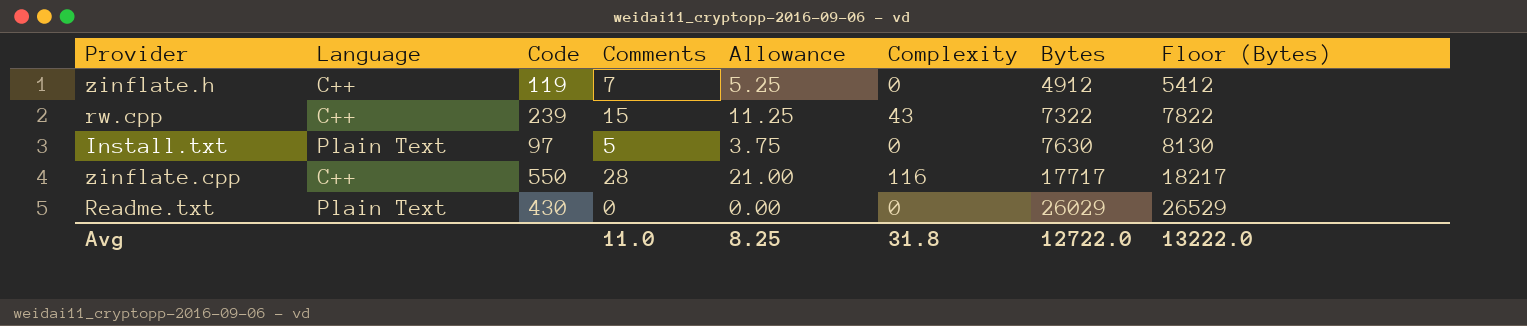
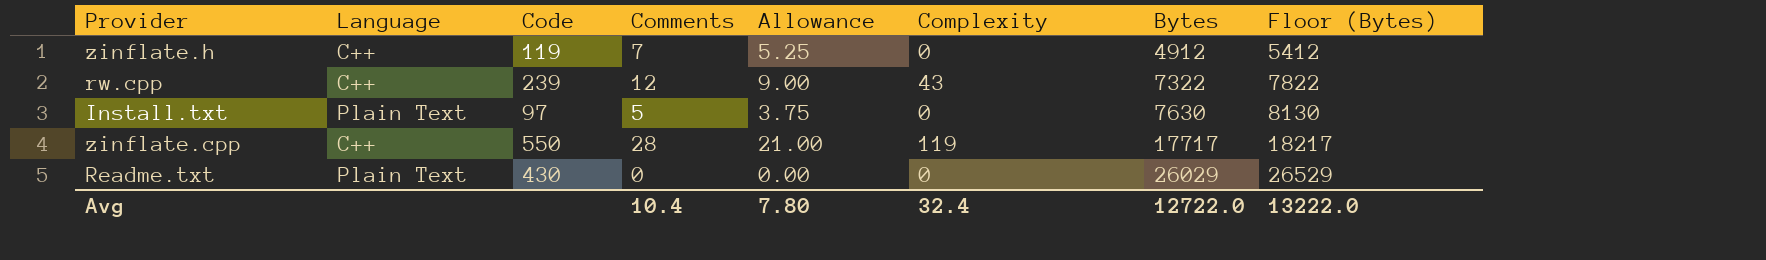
rw.cpp | Comments: 15 -> 12
rw.cpp | Allowance: 11.25 -> 9.00
zinflate.cpp | Complexity: 116 -> 119
Avg | Comments: 11.0 -> 10.4
Avg | Allowance: 8.25 -> 7.80
Avg | Complexity: 31.8 -> 32.4

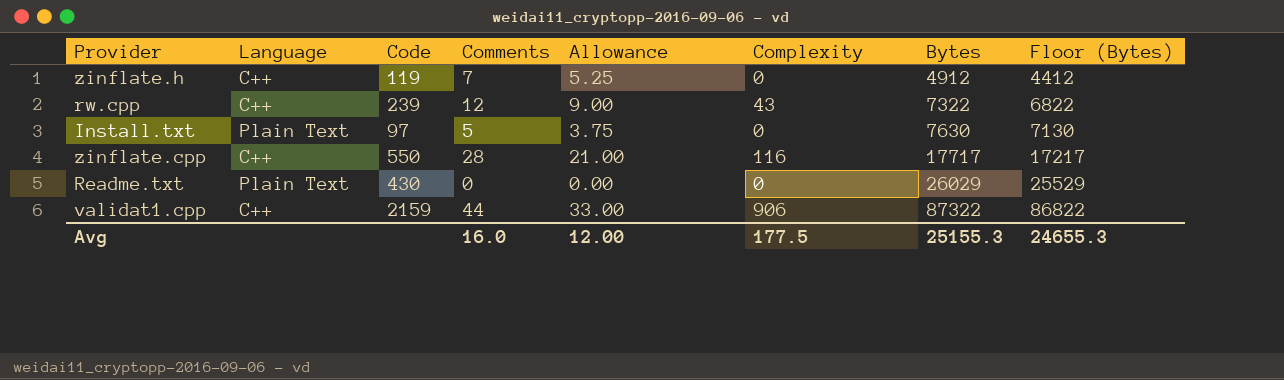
column Floor (Bytes) | formula: [Bytes] + 500 -> [Bytes] - 500
zinflate.cpp | Complexity: 119 -> 116
row validat1.cpp: none -> C++ | 2159 | 44 | 33.00 | 906 | 87322 | 86822
Avg | Comments: 10.4 -> 16.0
Avg | Allowance: 7.80 -> 12.00
Avg | Complexity: 32.4 -> 177.5
Avg | Bytes: 12722.0 -> 25155.3
Avg | Floor (Bytes): 13222.0 -> 24655.3

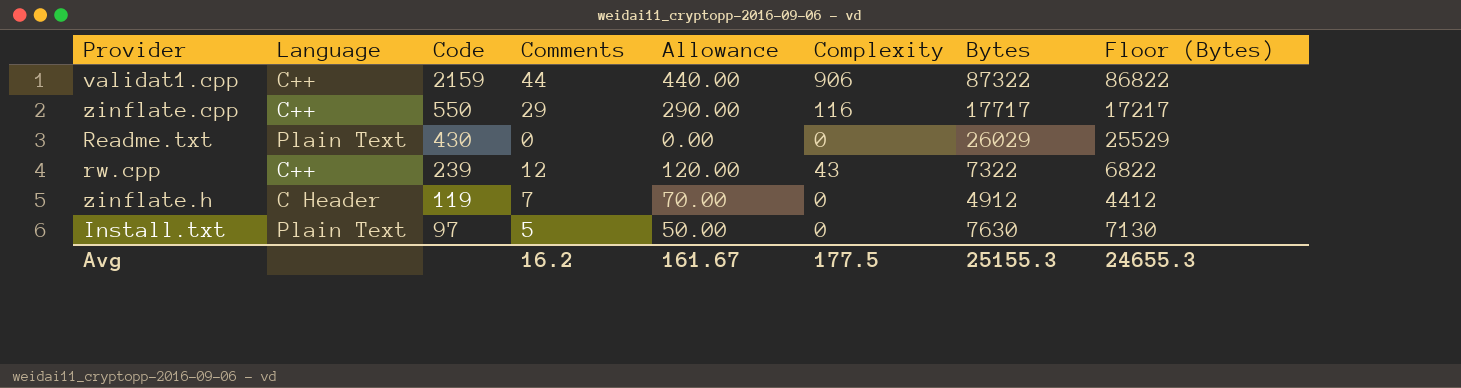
row order: Bytes ascending -> Code descending
column Allowance | formula: [Comments] * 0.75 -> [Comments] * 10
zinflate.cpp | Comments: 28 -> 29
zinflate.h | Language: C++ -> C Header
Avg | Comments: 16.0 -> 16.2
Avg | Allowance: 12.00 -> 161.67

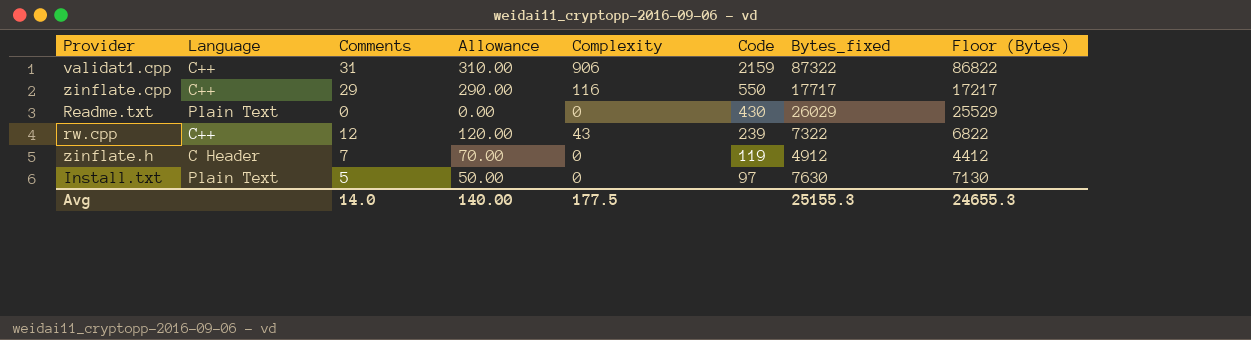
column Code | position: 3 -> 6
column name: Bytes -> Bytes_fixed
validat1.cpp | Comments: 44 -> 31
validat1.cpp | Allowance: 440.00 -> 310.00
Avg | Comments: 16.2 -> 14.0
Avg | Allowance: 161.67 -> 140.00

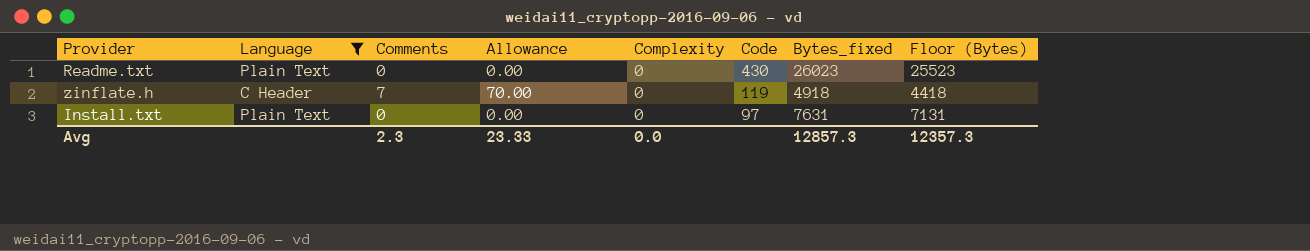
filter: none -> Language != C++
Readme.txt | Bytes_fixed: 26029 -> 26023
Readme.txt | Floor (Bytes): 25529 -> 25523
zinflate.h | Bytes_fixed: 4912 -> 4918
zinflate.h | Floor (Bytes): 4412 -> 4418
Install.txt | Comments: 5 -> 0
Install.txt | Allowance: 50.00 -> 0.00
Install.txt | Bytes_fixed: 7630 -> 7631
Install.txt | Floor (Bytes): 7130 -> 7131
Avg | Comments: 14.0 -> 2.3
Avg | Allowance: 140.00 -> 23.33
Avg | Complexity: 177.5 -> 0.0
Avg | Bytes_fixed: 25155.3 -> 12857.3
Avg | Floor (Bytes): 24655.3 -> 12357.3

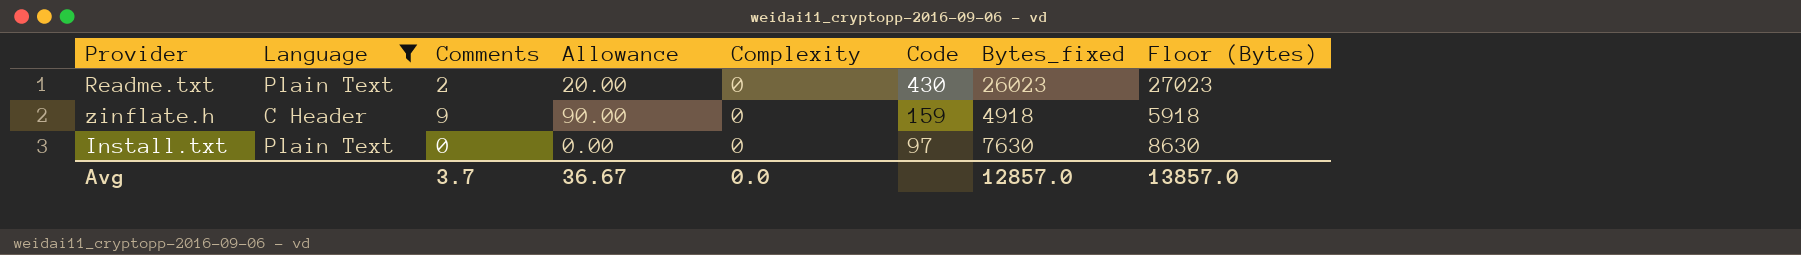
column Floor (Bytes) | formula: [Bytes_fixed] - 500 -> [Bytes_fixed] + 1000
Readme.txt | Comments: 0 -> 2
Readme.txt | Allowance: 0.00 -> 20.00
zinflate.h | Comments: 7 -> 9
zinflate.h | Allowance: 70.00 -> 90.00
zinflate.h | Code: 119 -> 159
Install.txt | Bytes_fixed: 7631 -> 7630
Avg | Comments: 2.3 -> 3.7
Avg | Allowance: 23.33 -> 36.67
Avg | Bytes_fixed: 12857.3 -> 12857.0
Avg | Floor (Bytes): 12357.3 -> 13857.0

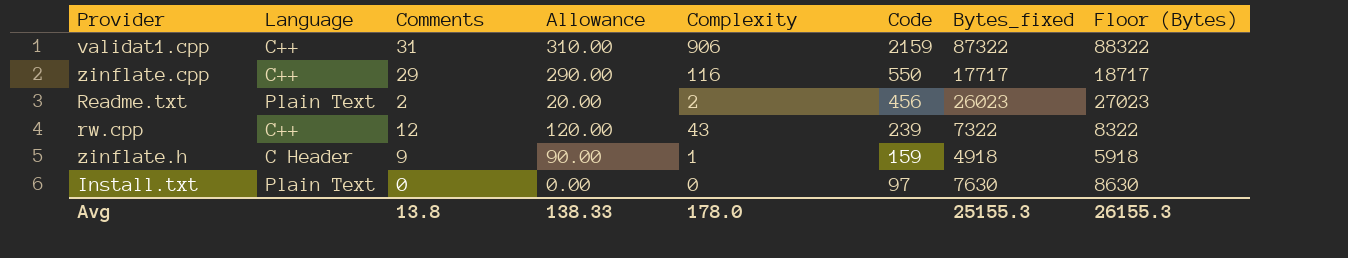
filter: Language != C++ -> none
Readme.txt | Complexity: 0 -> 2
Readme.txt | Code: 430 -> 456
zinflate.h | Complexity: 0 -> 1
Avg | Comments: 3.7 -> 13.8
Avg | Allowance: 36.67 -> 138.33
Avg | Complexity: 0.0 -> 178.0
Avg | Bytes_fixed: 12857.0 -> 25155.3
Avg | Floor (Bytes): 13857.0 -> 26155.3

